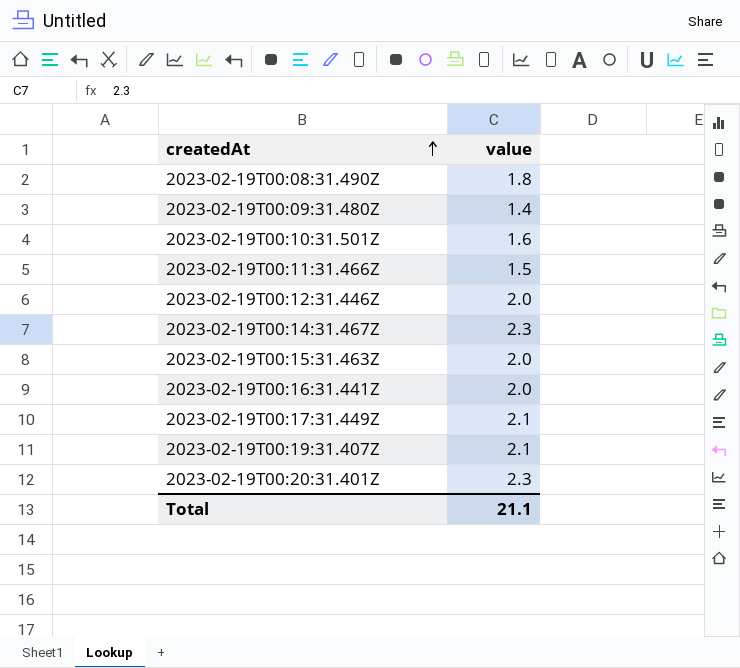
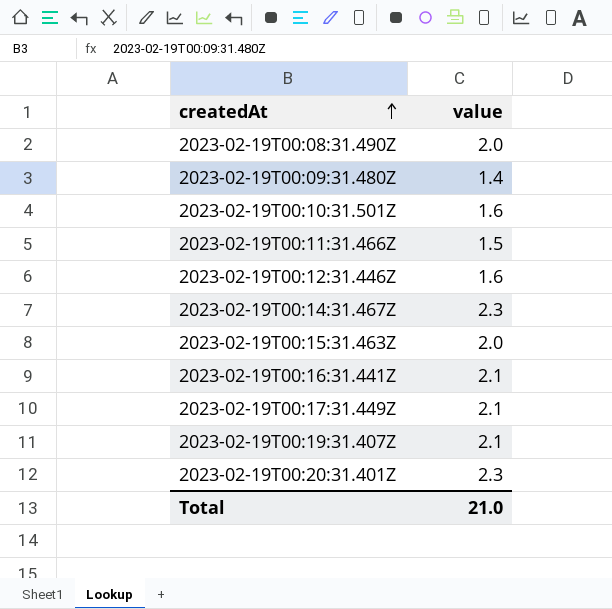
2023-02-19T00:08:31.490Z | value: 1.8 -> 2.0
2023-02-19T00:12:31.446Z | value: 2.0 -> 1.6
2023-02-19T00:16:31.441Z | value: 2.0 -> 2.1
Total | value: 21.1 -> 21.0

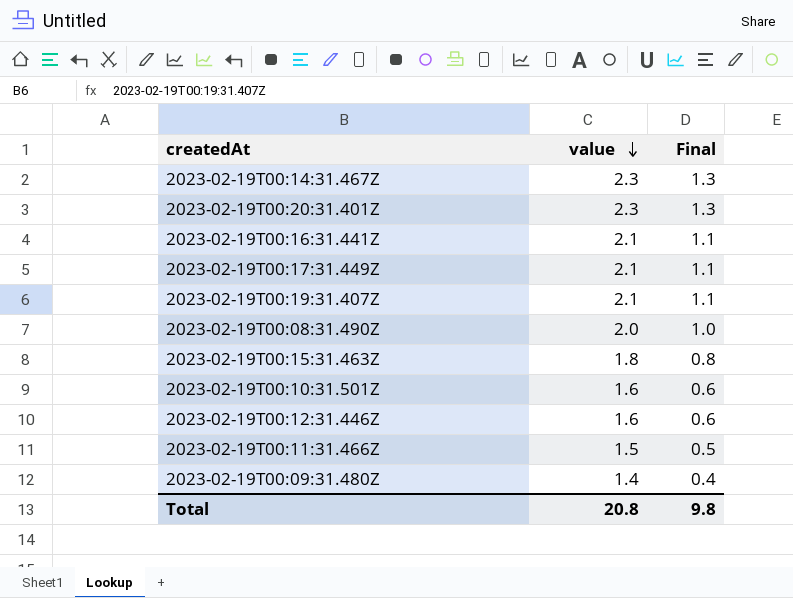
row order: createdAt ascending -> value descending
column Final | formula: none -> [value] - 1
2023-02-19T00:15:31.463Z | value: 2.0 -> 1.8
Total | value: 21.0 -> 20.8

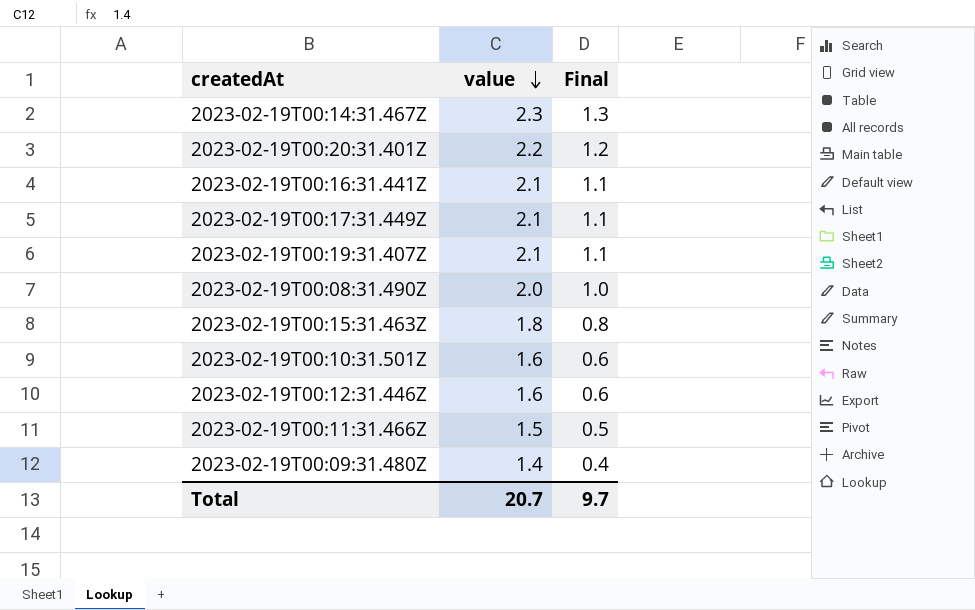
2023-02-19T00:20:31.401Z | value: 2.3 -> 2.2
2023-02-19T00:20:31.401Z | Final: 1.3 -> 1.2
Total | value: 20.8 -> 20.7
Total | Final: 9.8 -> 9.7

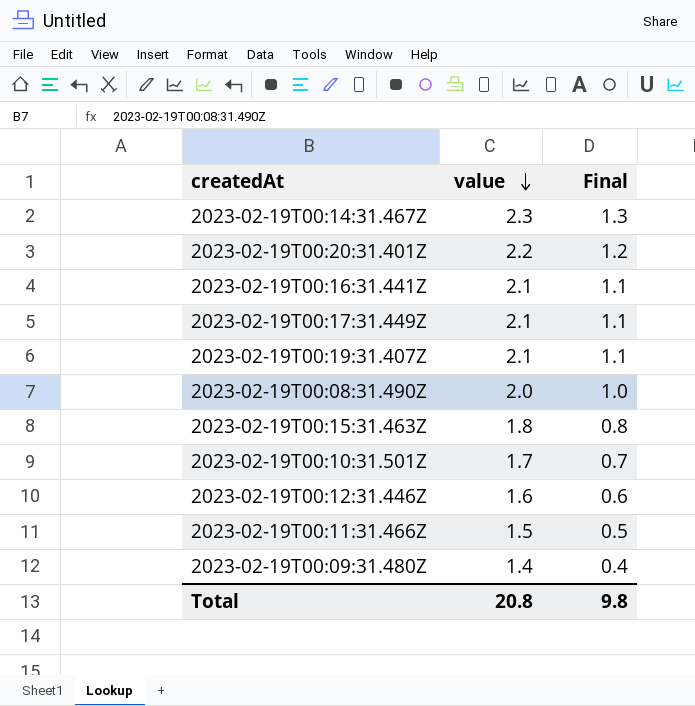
2023-02-19T00:10:31.501Z | value: 1.6 -> 1.7
2023-02-19T00:10:31.501Z | Final: 0.6 -> 0.7
Total | value: 20.7 -> 20.8
Total | Final: 9.7 -> 9.8

